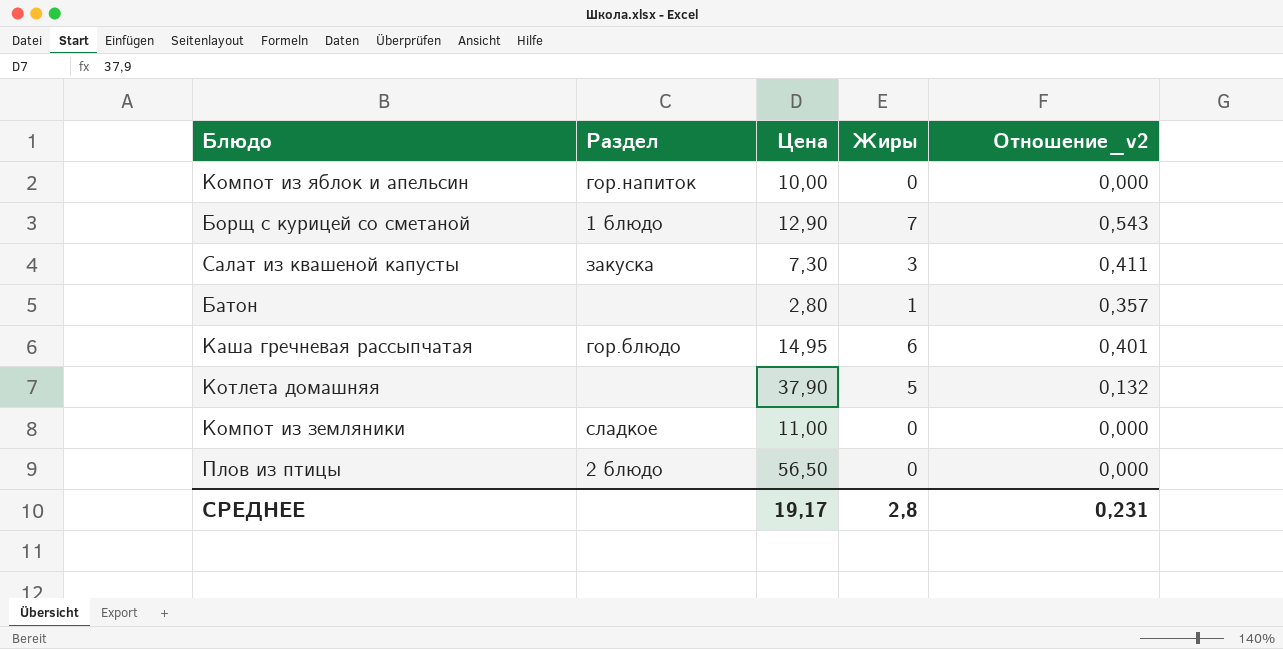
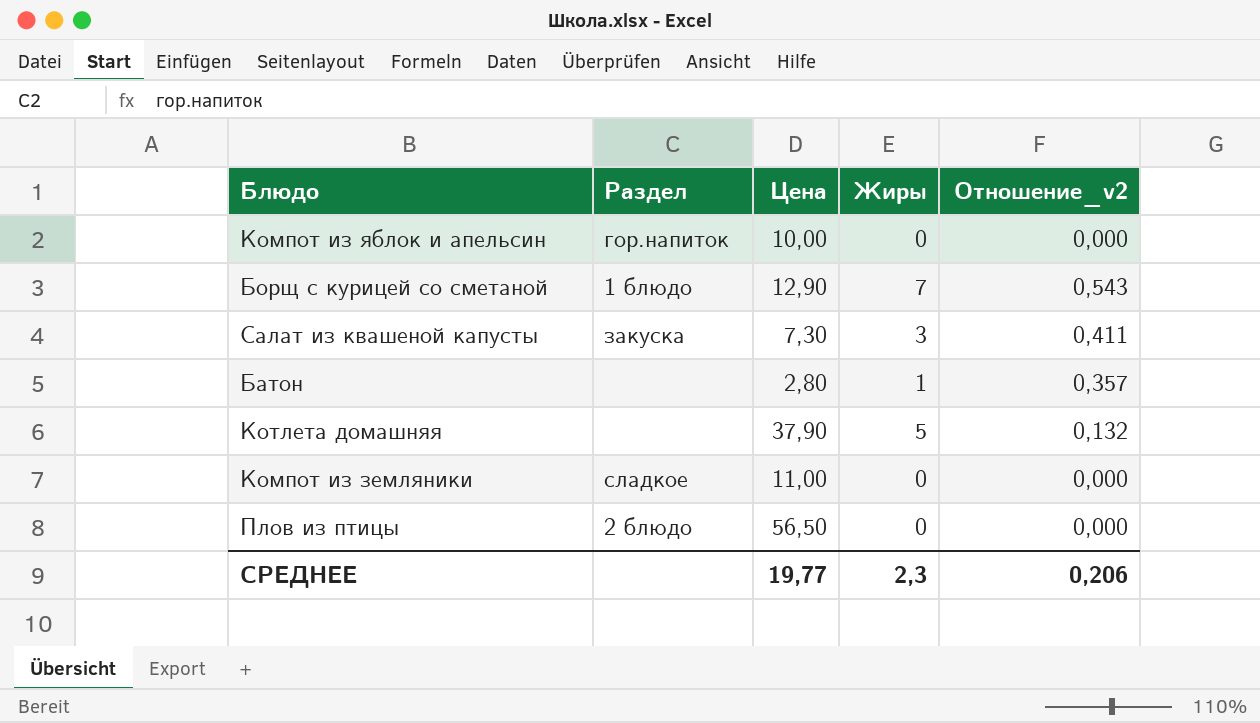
row Каша гречневая рассыпчатая: гор.блюдо | 14,95 | 6 | 0,401 -> none
СРЕДНЕЕ | Цена: 19,17 -> 19,77
СРЕДНЕЕ | Жиры: 2,8 -> 2,3
СРЕДНЕЕ | Отношение_v2: 0,231 -> 0,206

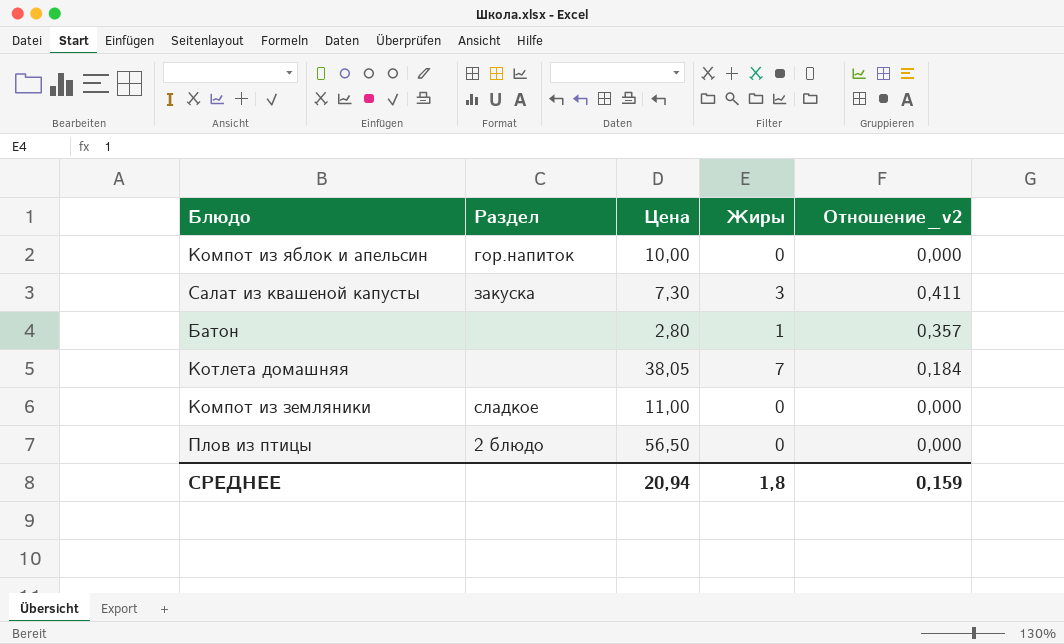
row Борщ с курицей со сметаной: 1 блюдо | 12,90 | 7 | 0,543 -> none
Котлета домашняя | Цена: 37,90 -> 38,05
Котлета домашняя | Жиры: 5 -> 7
Котлета домашняя | Отношение_v2: 0,132 -> 0,184
СРЕДНЕЕ | Цена: 19,77 -> 20,94
СРЕДНЕЕ | Жиры: 2,3 -> 1,8
СРЕДНЕЕ | Отношение_v2: 0,206 -> 0,159

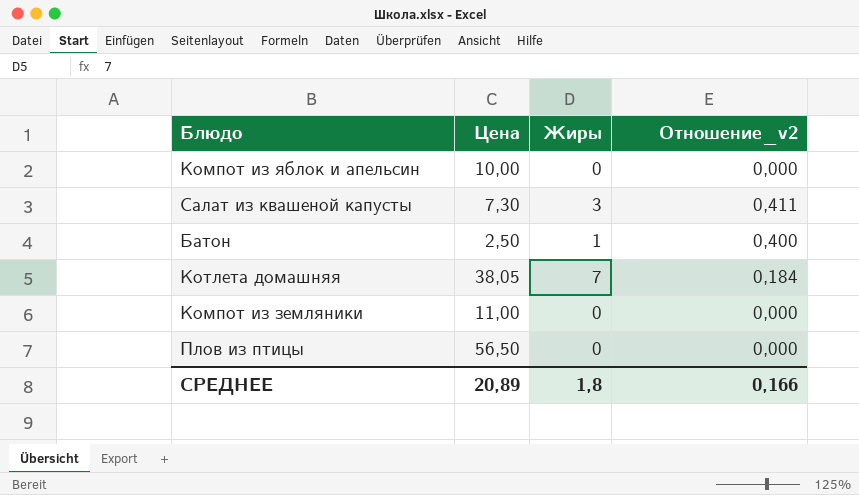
column Раздел | position: 2 -> none
Батон | Цена: 2,80 -> 2,50
Батон | Отношение_v2: 0,357 -> 0,400
СРЕДНЕЕ | Цена: 20,94 -> 20,89
СРЕДНЕЕ | Отношение_v2: 0,159 -> 0,166

